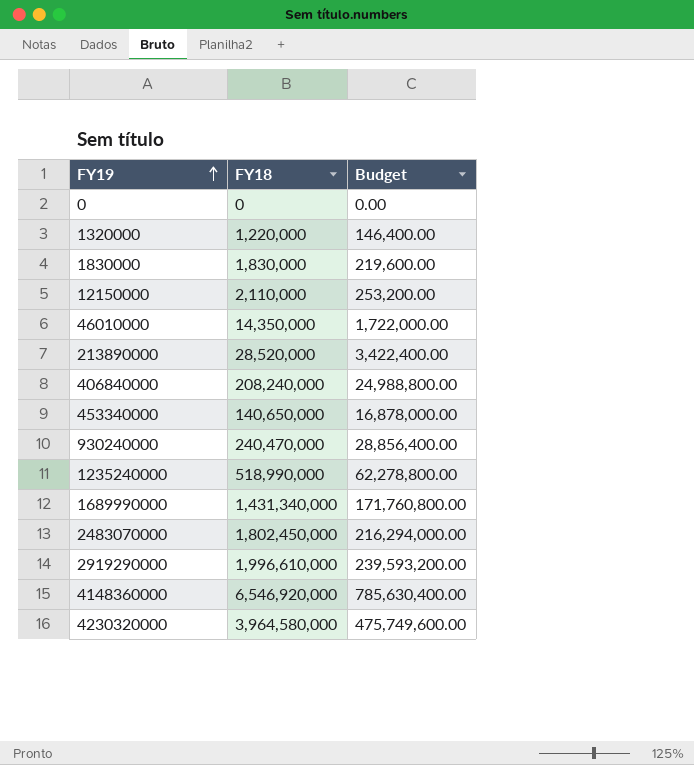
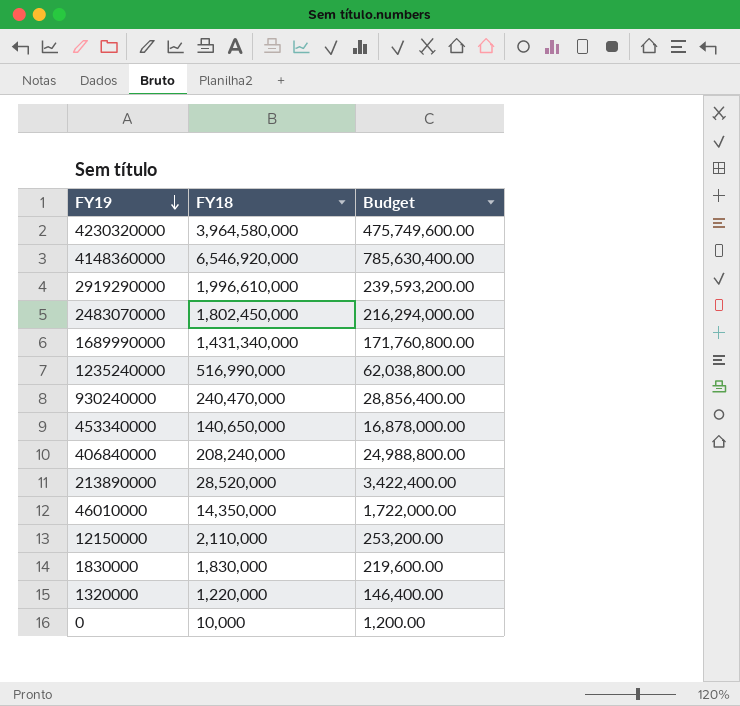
row order: FY19 ascending -> FY19 descending
1235240000 | FY18: 518,990,000 -> 516,990,000
1235240000 | Budget: 62,278,800.00 -> 62,038,800.00
0 | FY18: 0 -> 10,000
0 | Budget: 0.00 -> 1,200.00

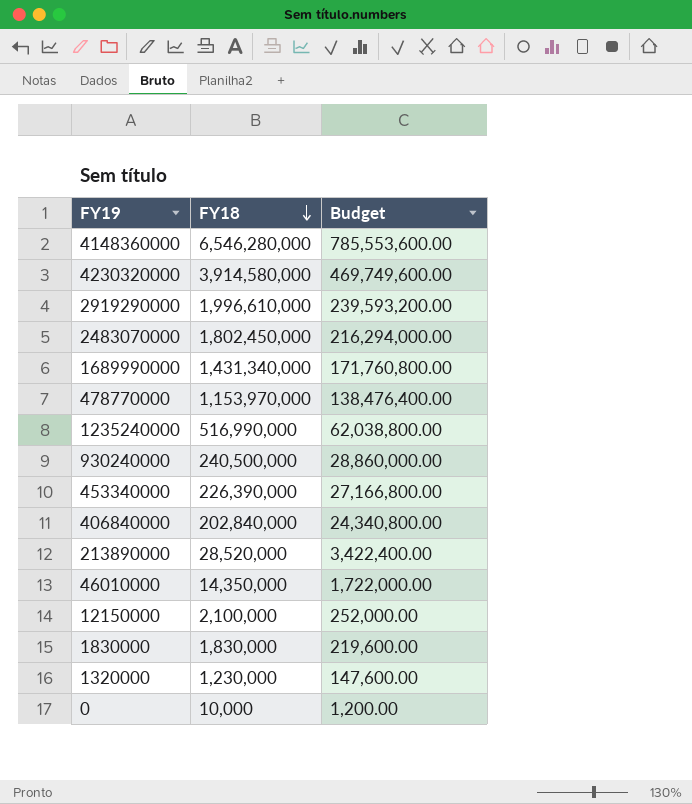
row order: FY19 descending -> FY18 descending
4148360000 | FY18: 6,546,920,000 -> 6,546,280,000
4148360000 | Budget: 785,630,400.00 -> 785,553,600.00
4230320000 | FY18: 3,964,580,000 -> 3,914,580,000
4230320000 | Budget: 475,749,600.00 -> 469,749,600.00
row 478770000: none -> 1,153,970,000 | 138,476,400.00
930240000 | FY18: 240,470,000 -> 240,500,000
930240000 | Budget: 28,856,400.00 -> 28,860,000.00
453340000 | FY18: 140,650,000 -> 226,390,000
453340000 | Budget: 16,878,000.00 -> 27,166,800.00
406840000 | FY18: 208,240,000 -> 202,840,000
406840000 | Budget: 24,988,800.00 -> 24,340,800.00
12150000 | FY18: 2,110,000 -> 2,100,000
12150000 | Budget: 253,200.00 -> 252,000.00
1320000 | FY18: 1,220,000 -> 1,230,000
1320000 | Budget: 146,400.00 -> 147,600.00

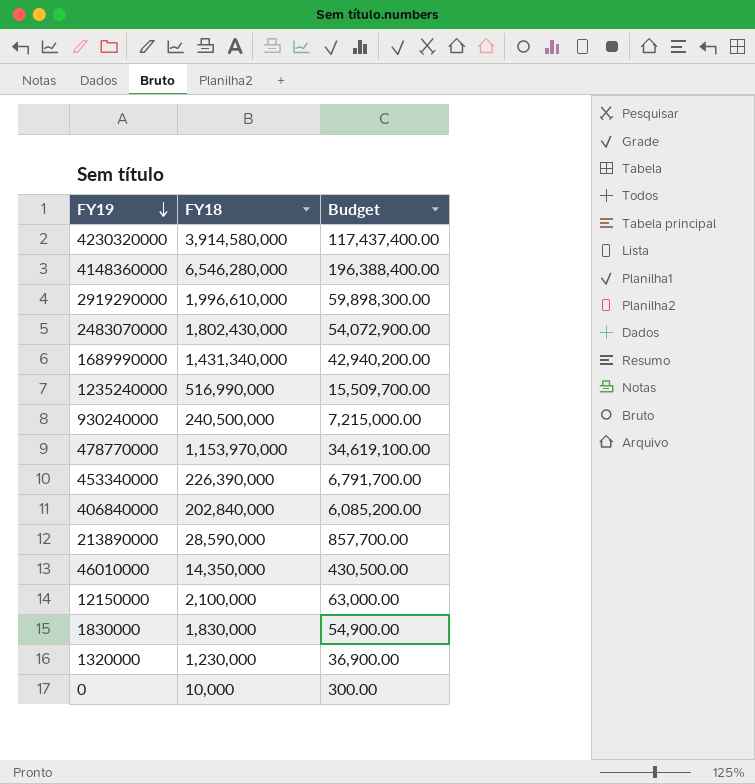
row order: FY18 descending -> FY19 descending
column Budget | formula: [FY18] * 0.12 -> [FY18] * 0.03
2483070000 | FY18: 1,802,450,000 -> 1,802,430,000
213890000 | FY18: 28,520,000 -> 28,590,000

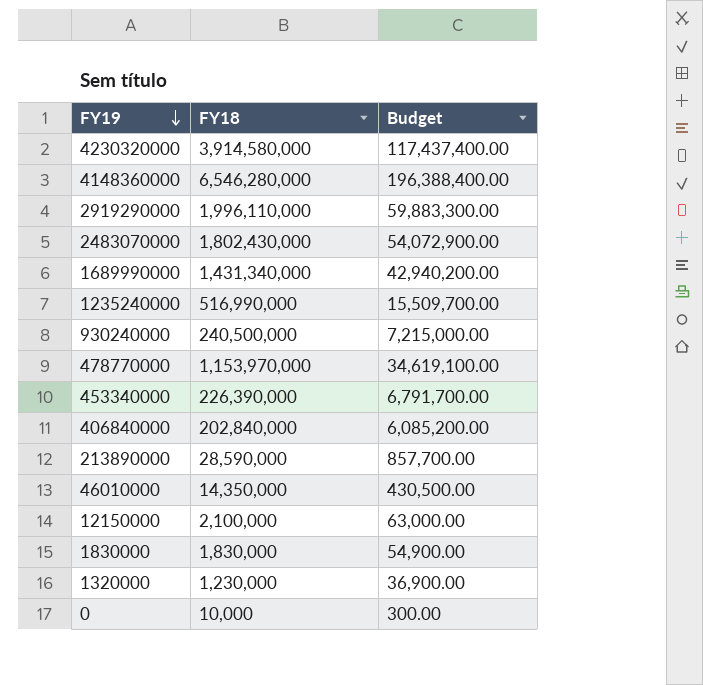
2919290000 | FY18: 1,996,610,000 -> 1,996,110,000
2919290000 | Budget: 59,898,300.00 -> 59,883,300.00

